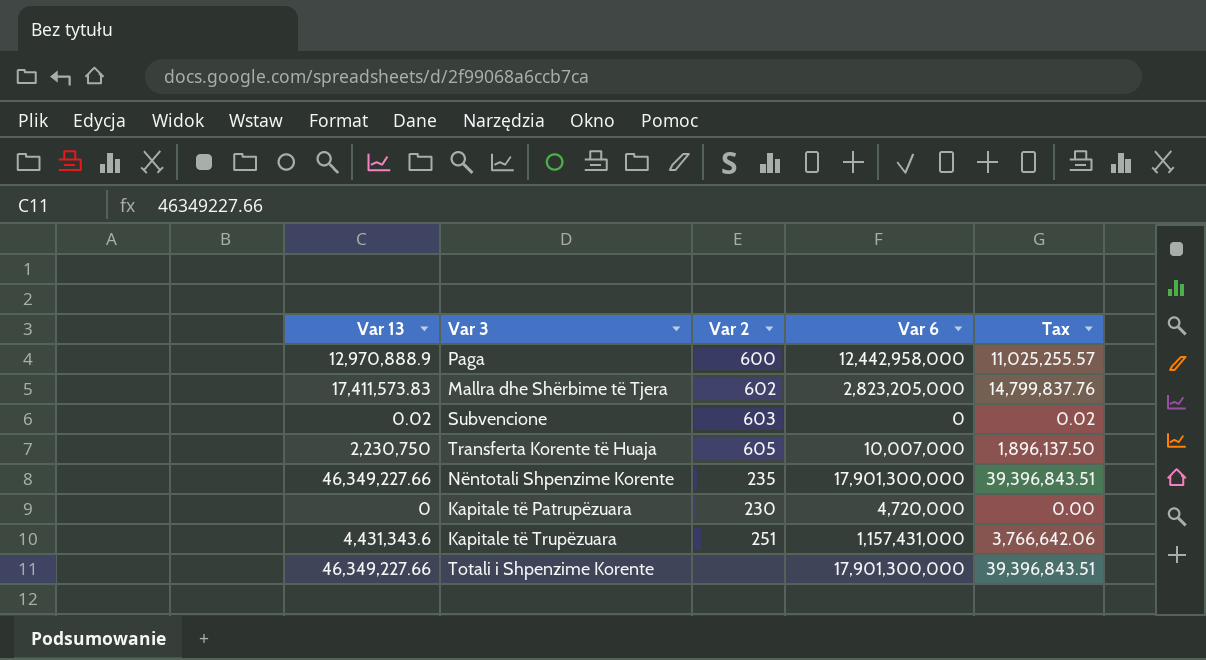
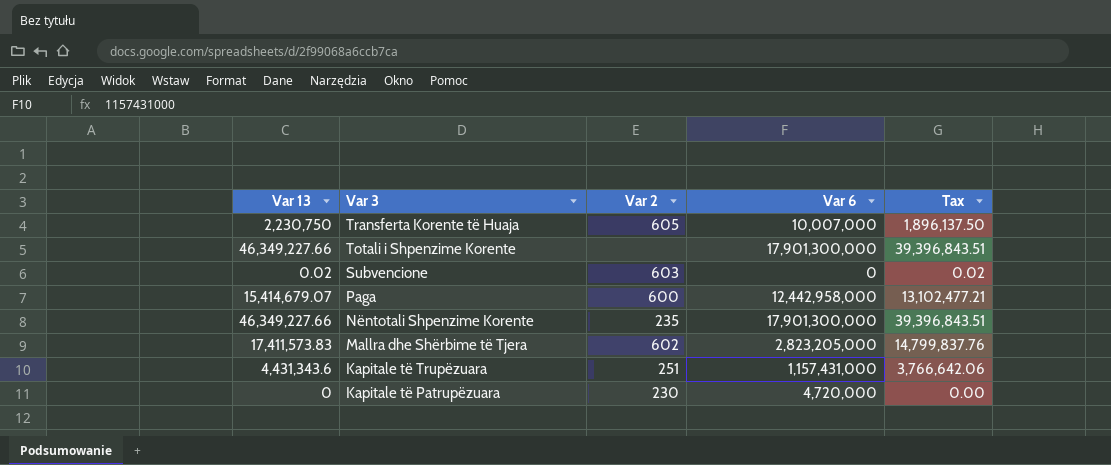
row order: none -> Var 3 descending
Paga | Var 13: 12,970,888.9 -> 15,414,679.07
Paga | Tax: 11,025,255.57 -> 13,102,477.21

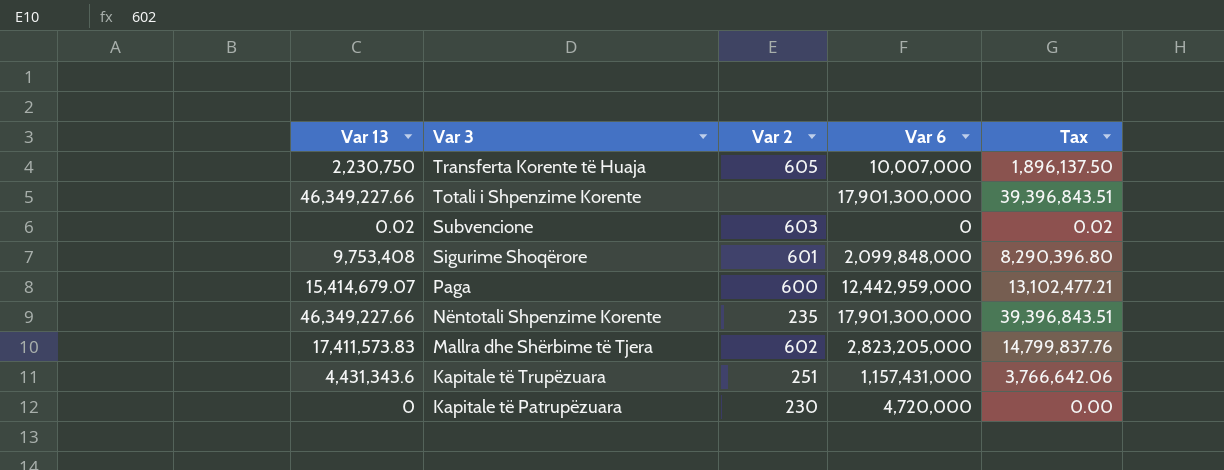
row Sigurime Shoqërore: none -> 9,753,408 | 601 | 2,099,848,000 | 8,290,396.80
Paga | Var 6: 12,442,958,000 -> 12,442,959,000

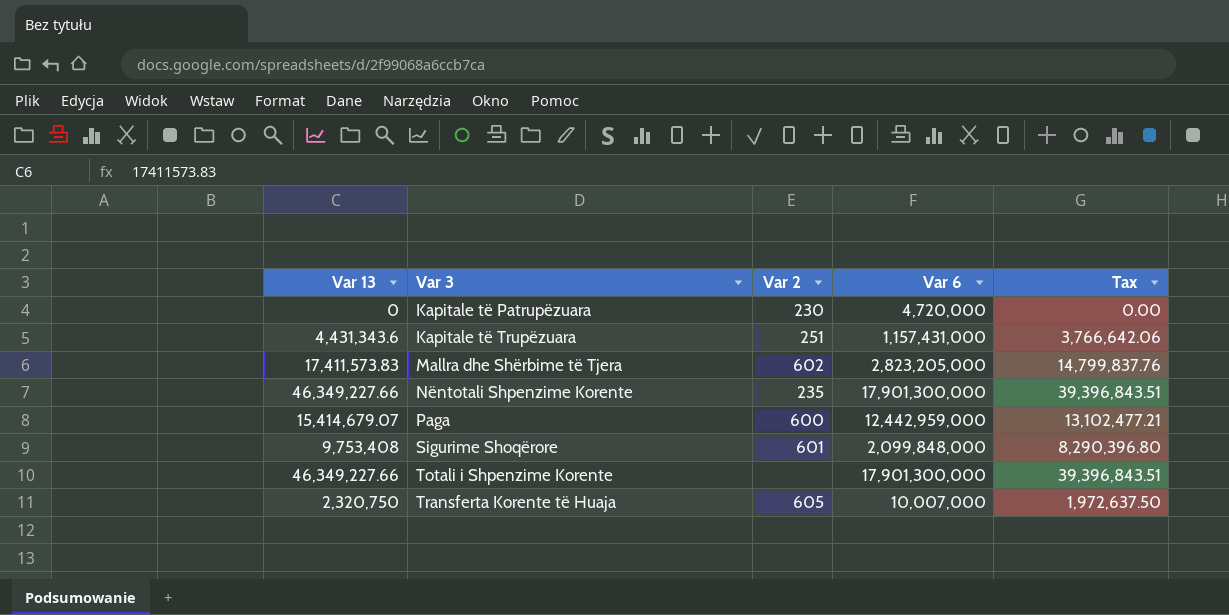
row order: Var 3 descending -> Var 3 ascending
row Subvencione: 0.02 | 603 | 0 | 0.02 -> none
Transferta Korente të Huaja | Var 13: 2,230,750 -> 2,320,750
Transferta Korente të Huaja | Tax: 1,896,137.50 -> 1,972,637.50

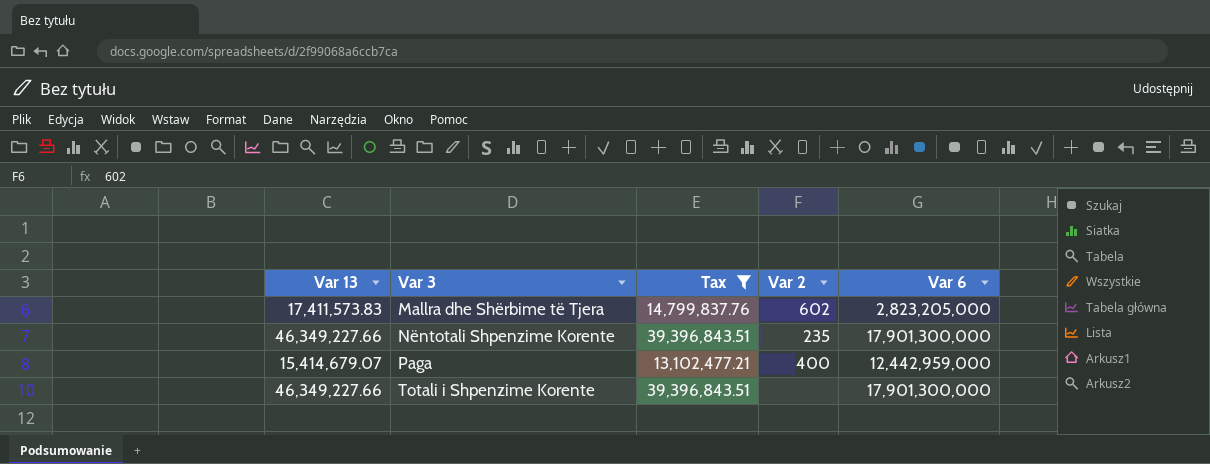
filter: none -> Tax >= 13,102,477.21
column Tax | position: 5 -> 3
Paga | Var 2: 600 -> 400

